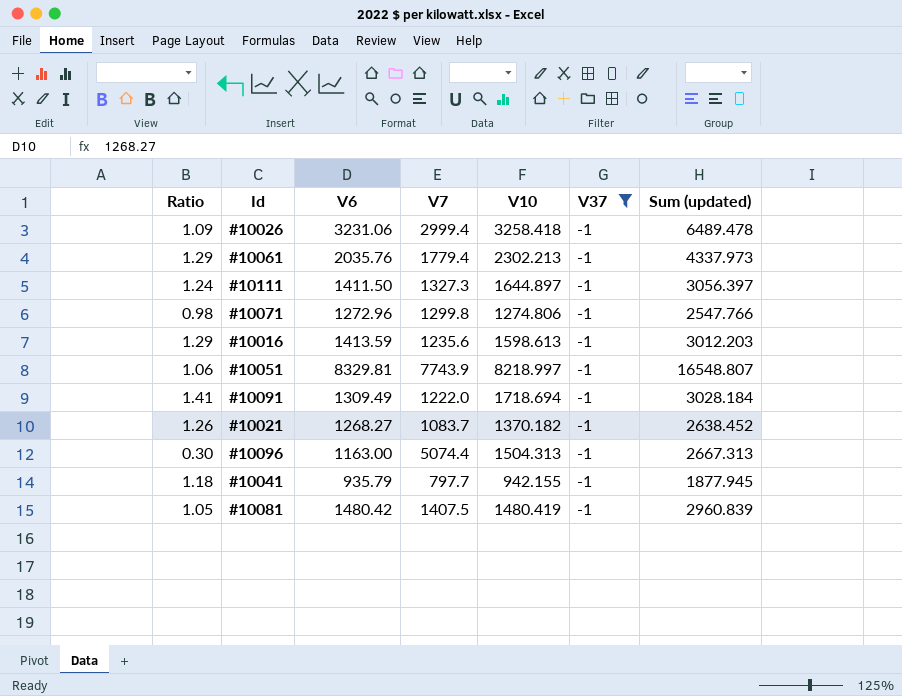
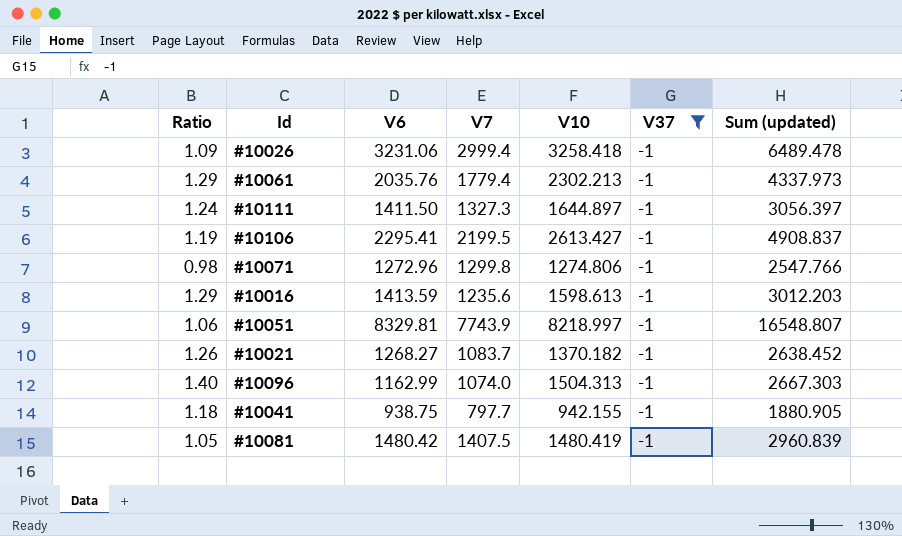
row #10091: 1.41 | 1309.49 | 1222.0 | 1718.694 | -1 | 3028.184 -> none
row #10106: none -> 1.19 | 2295.41 | 2199.5 | 2613.427 | -1 | 4908.837
#10096 | Ratio: 0.30 -> 1.40
#10096 | V6: 1163.00 -> 1162.99
#10096 | V7: 5074.4 -> 1074.0
#10096 | Sum (updated): 2667.313 -> 2667.303
#10041 | V6: 935.79 -> 938.75
#10041 | Sum (updated): 1877.945 -> 1880.905

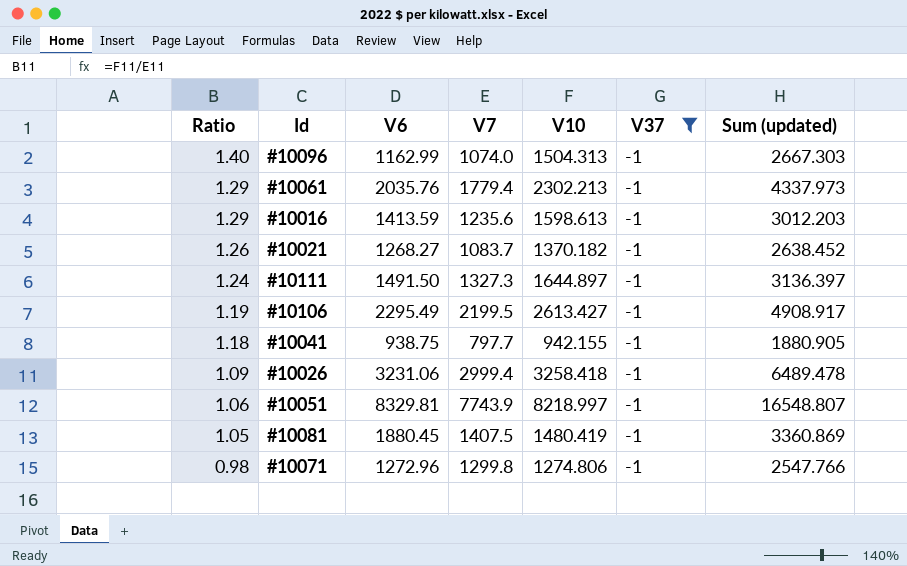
row order: none -> Ratio descending
#10111 | V6: 1411.50 -> 1491.50
#10111 | Sum (updated): 3056.397 -> 3136.397
#10106 | V6: 2295.41 -> 2295.49
#10106 | Sum (updated): 4908.837 -> 4908.917
#10081 | V6: 1480.42 -> 1880.45
#10081 | Sum (updated): 2960.839 -> 3360.869

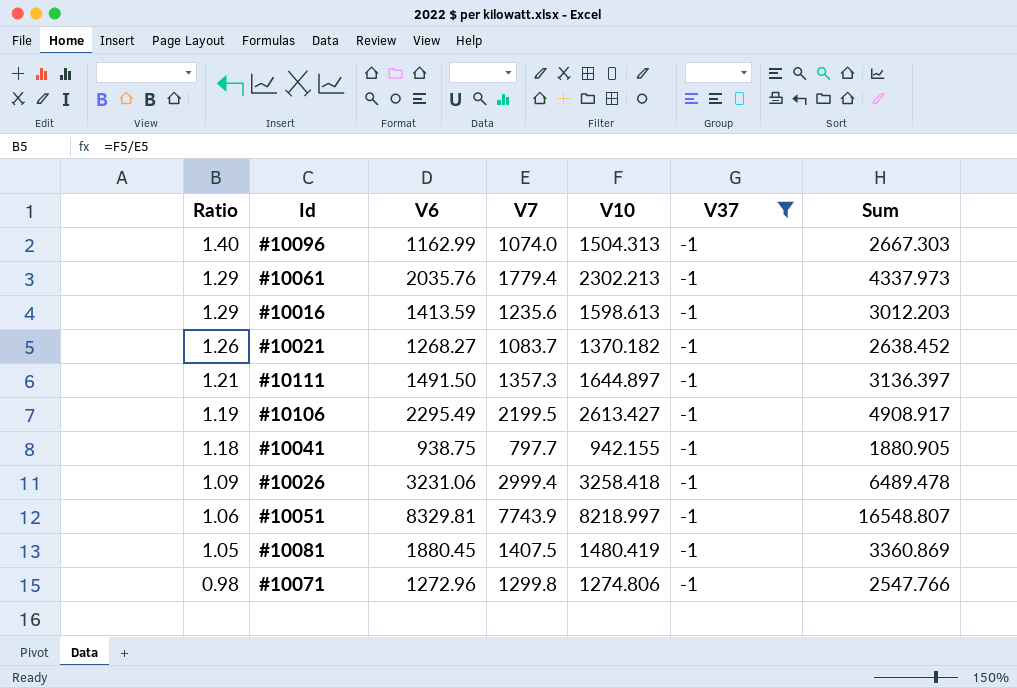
column name: Sum (updated) -> Sum
#10111 | Ratio: 1.24 -> 1.21
#10111 | V7: 1327.3 -> 1357.3

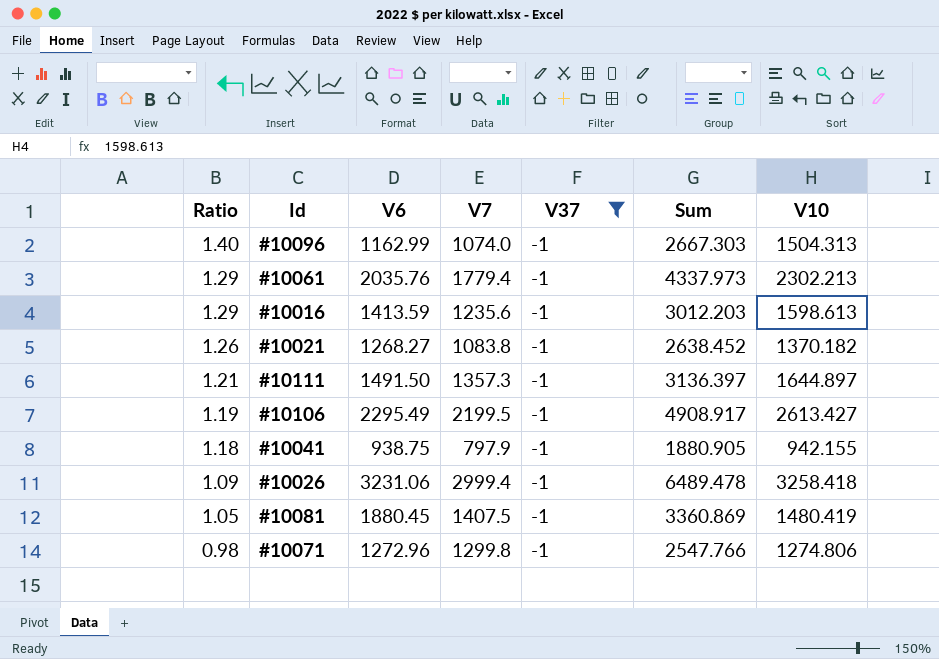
column V10 | position: 5 -> 7
row #10051: 1.06 | 8329.81 | 7743.9 | 8218.997 | -1 | 16548.807 -> none
#10021 | V7: 1083.7 -> 1083.8
#10041 | V7: 797.7 -> 797.9

